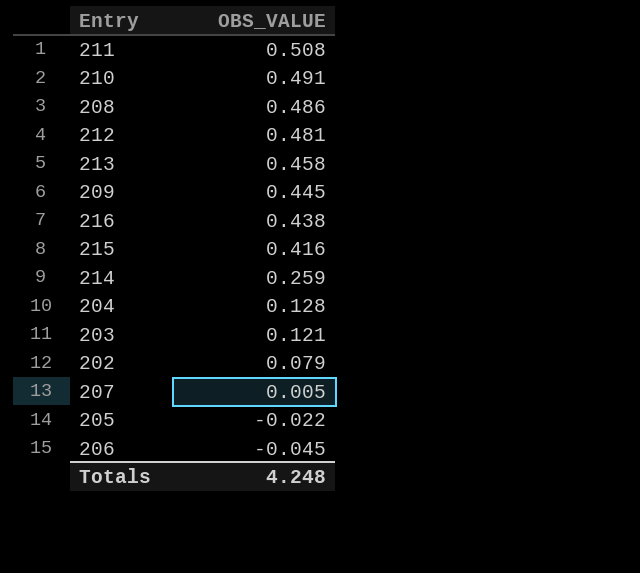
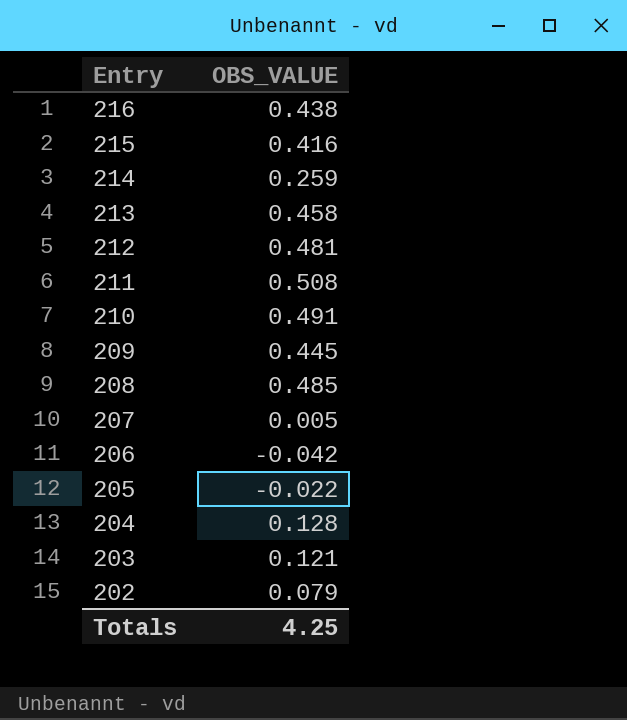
row order: OBS_VALUE descending -> Entry descending
208 | OBS_VALUE: 0.486 -> 0.485
206 | OBS_VALUE: -0.045 -> -0.042
Totals | OBS_VALUE: 4.248 -> 4.25

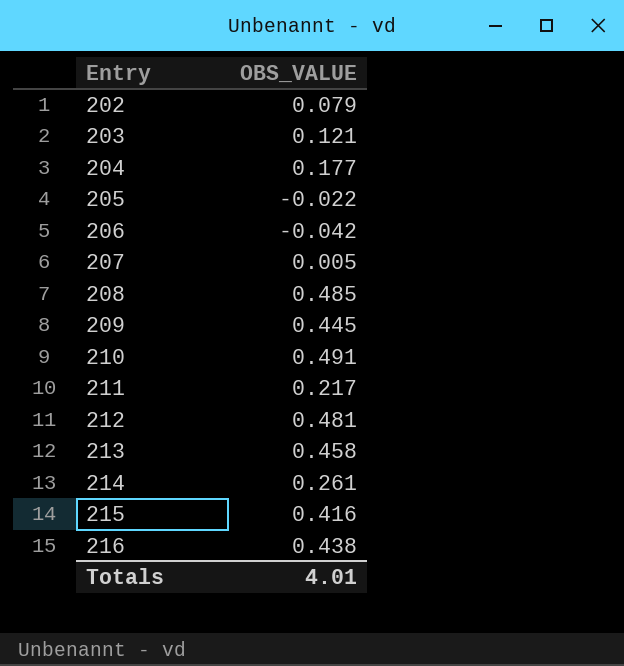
row order: Entry descending -> Entry ascending
204 | OBS_VALUE: 0.128 -> 0.177
211 | OBS_VALUE: 0.508 -> 0.217
214 | OBS_VALUE: 0.259 -> 0.261
Totals | OBS_VALUE: 4.25 -> 4.01

